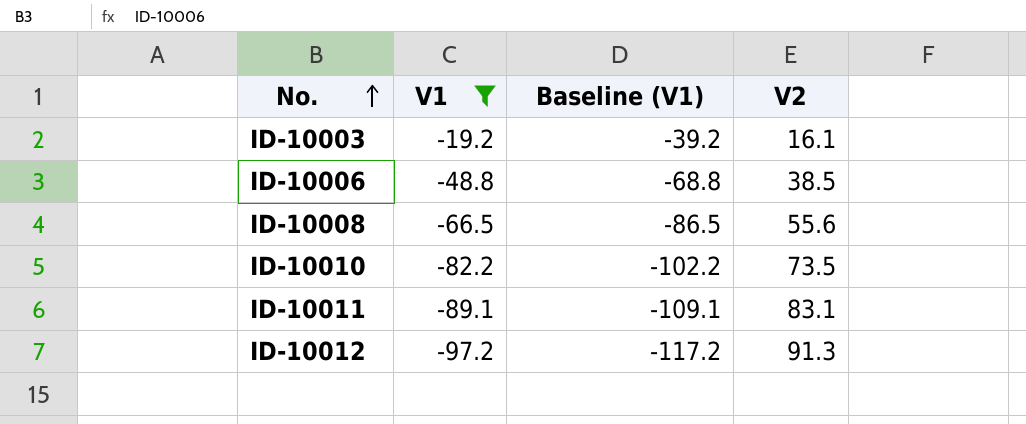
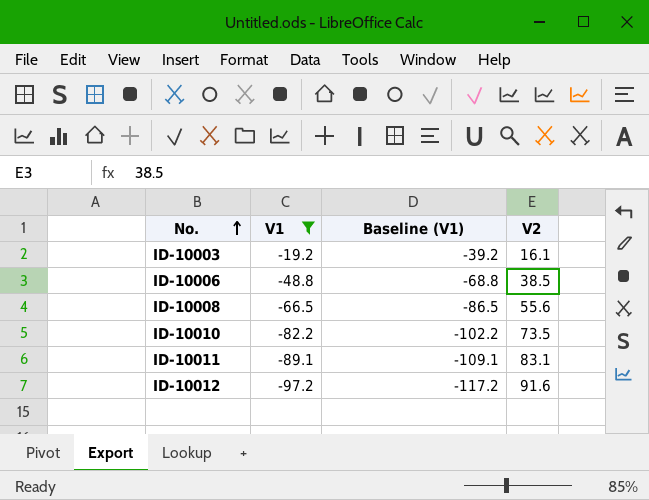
ID-10012 | V2: 91.3 -> 91.6

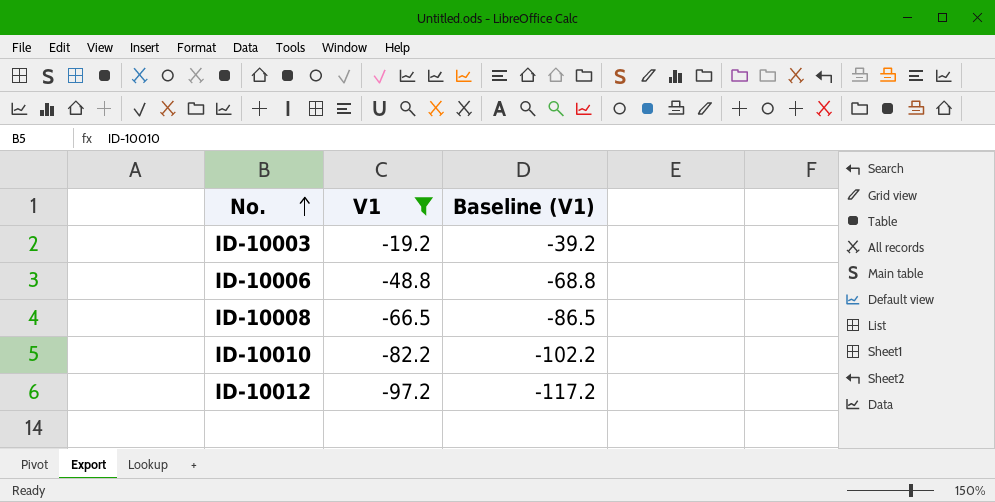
column V2 | position: 4 -> none
row ID-10011: -89.1 | -109.1 | 83.1 -> none

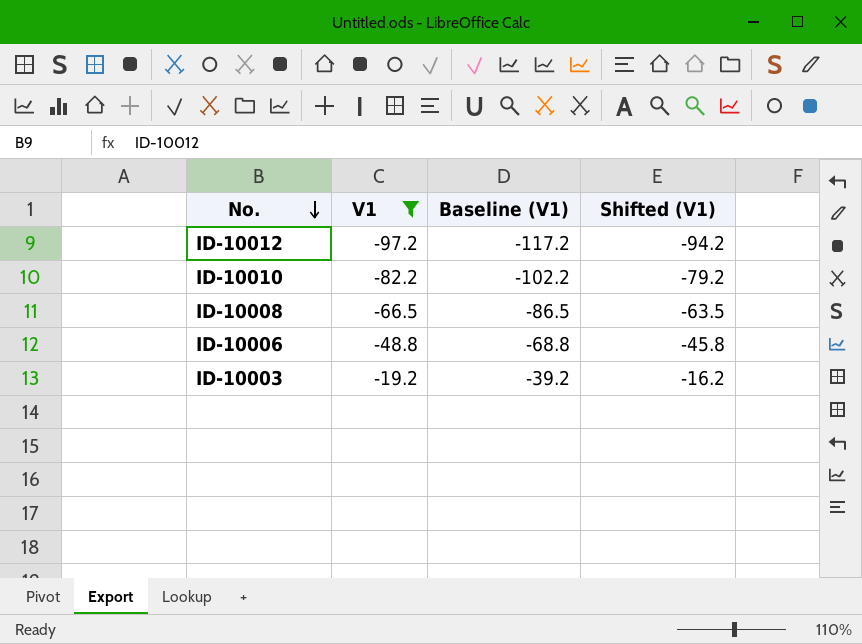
row order: No. ascending -> No. descending
column Shifted (V1) | formula: none -> [V1] + 3

